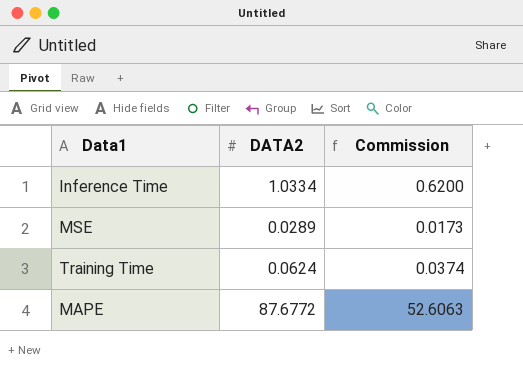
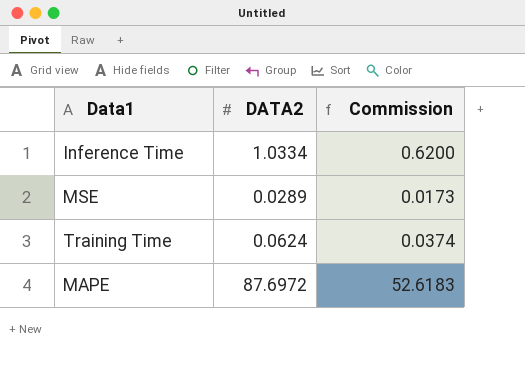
MAPE | DATA2: 87.6772 -> 87.6972
MAPE | Commission: 52.6063 -> 52.6183

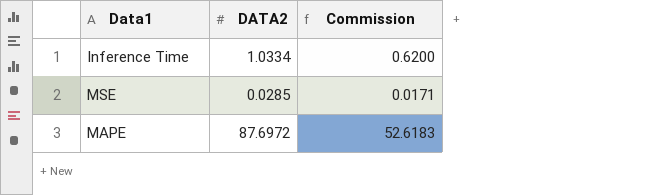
row Training Time: 0.0624 | 0.0374 -> none
MSE | DATA2: 0.0289 -> 0.0285
MSE | Commission: 0.0173 -> 0.0171

